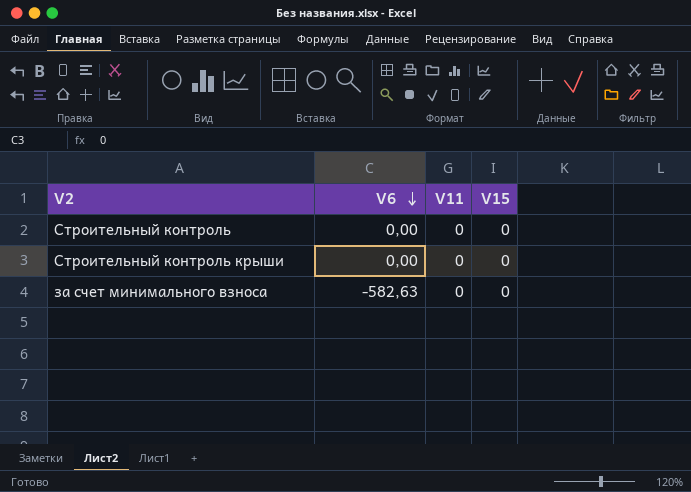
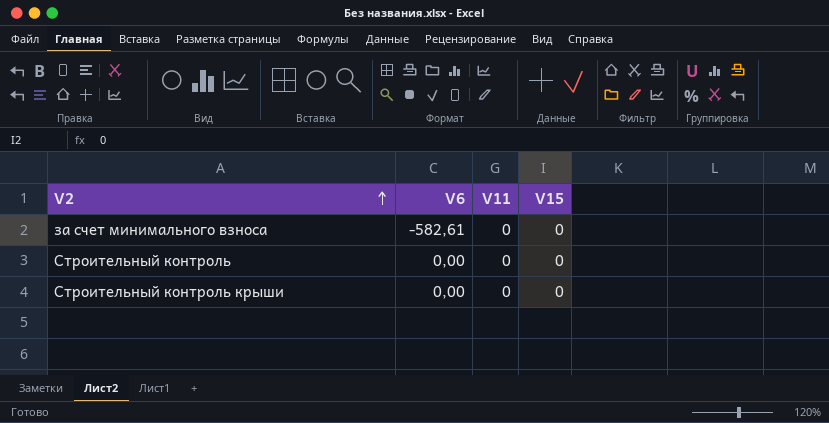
row order: V6 descending -> V2 ascending
за счет минимального взноса | V6: -582,63 -> -582,61

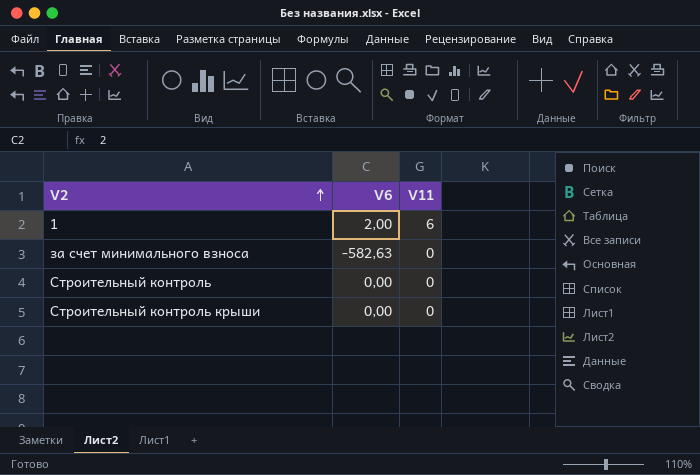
column V15 | position: 4 -> none
row 1: none -> 2,00 | 6
за счет минимального взноса | V6: -582,61 -> -582,63

